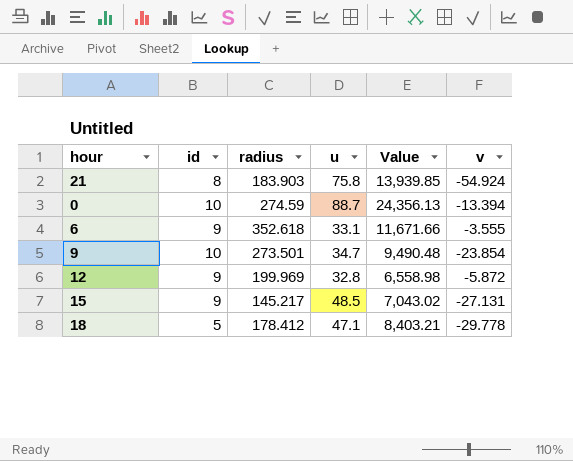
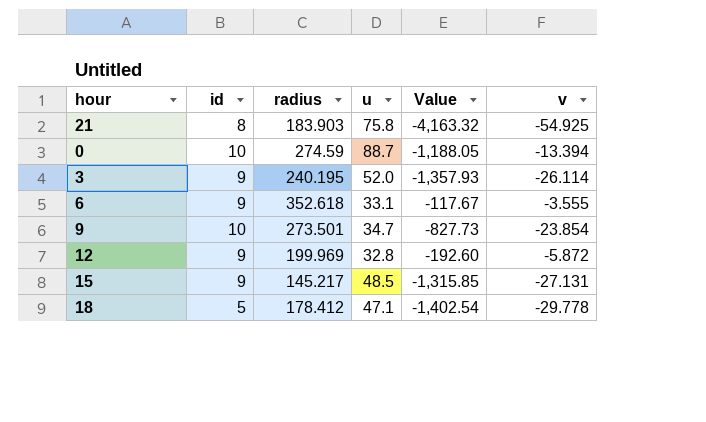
column Value | formula: [radius] * [u] -> [u] * [v]
21 | v: -54.924 -> -54.925
row 3: none -> 9 | 240.195 | 52.0 | -1,357.93 | -26.114

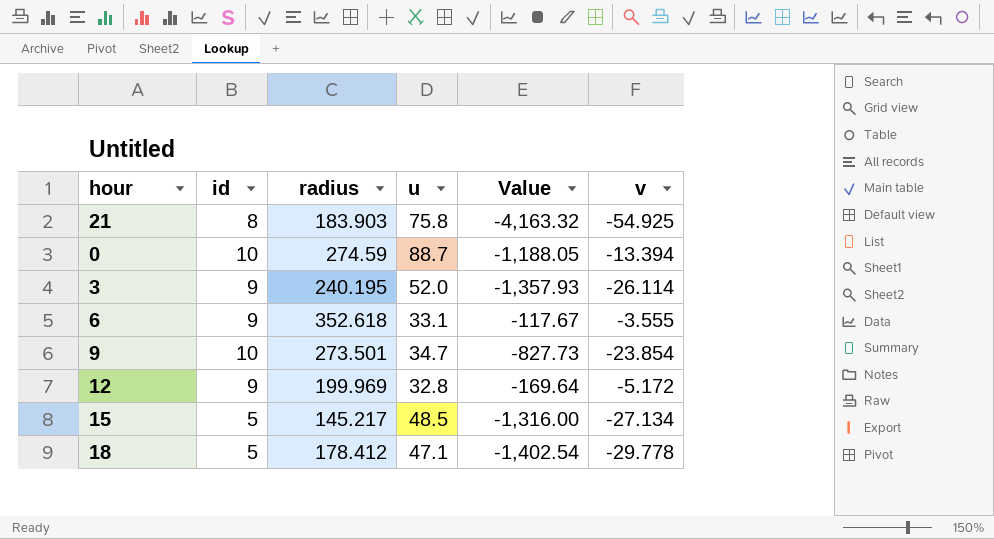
12 | Value: -192.60 -> -169.64
12 | v: -5.872 -> -5.172
15 | id: 9 -> 5
15 | Value: -1,315.85 -> -1,316.00
15 | v: -27.131 -> -27.134

